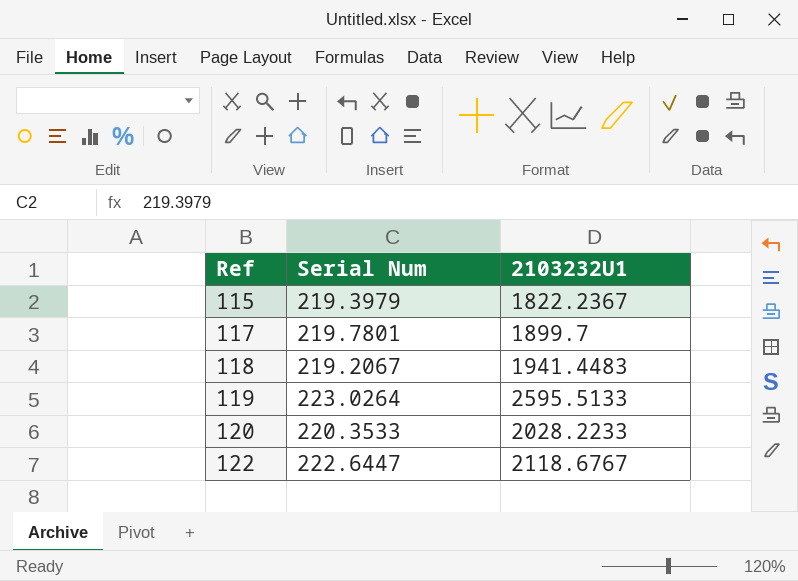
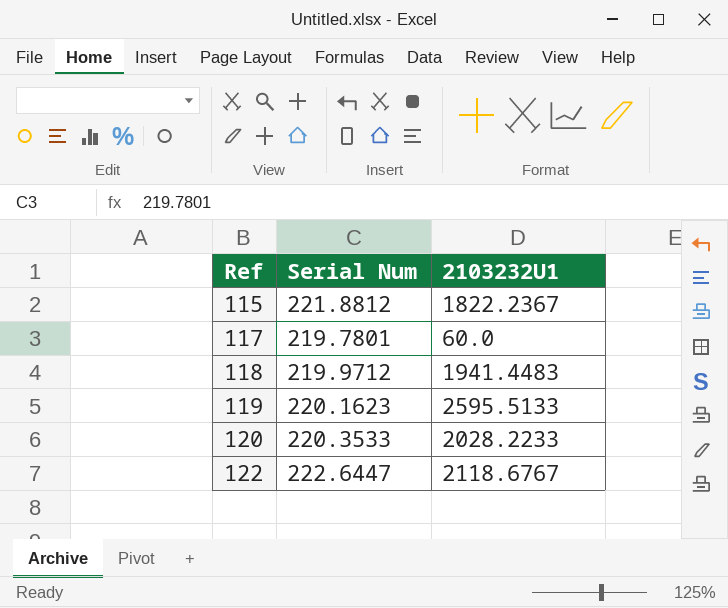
115 | Serial Num: 219.3979 -> 221.8812
117 | 2103232U1: 1899.7 -> 60.0
118 | Serial Num: 219.2067 -> 219.9712
119 | Serial Num: 223.0264 -> 220.1623

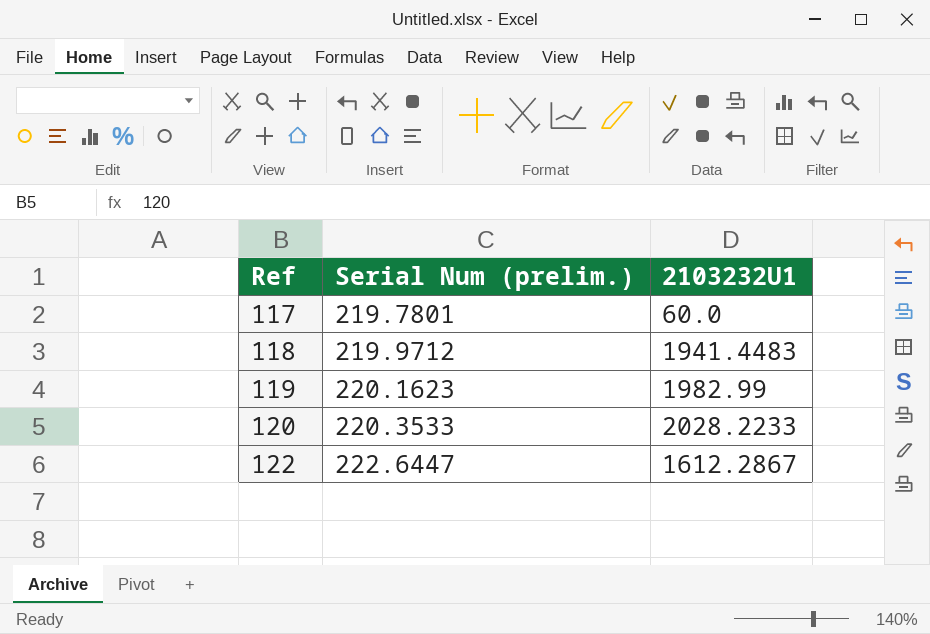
column name: Serial Num -> Serial Num (prelim.)
row 115: 221.8812 | 1822.2367 -> none
119 | 2103232U1: 2595.5133 -> 1982.99
122 | 2103232U1: 2118.6767 -> 1612.2867

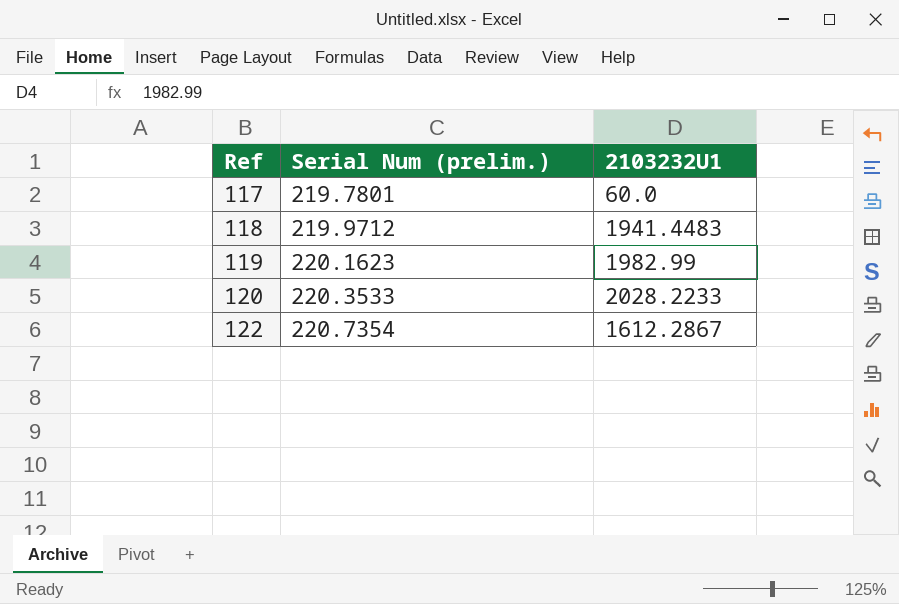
122 | Serial Num (prelim.): 222.6447 -> 220.7354

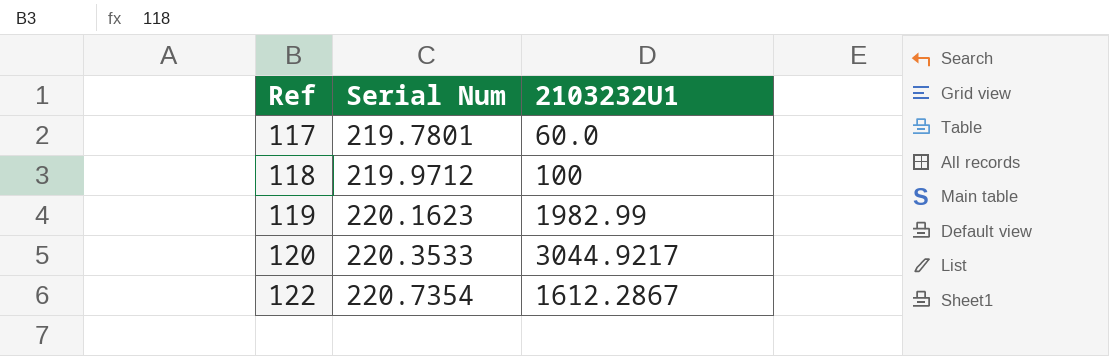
column name: Serial Num (prelim.) -> Serial Num
118 | 2103232U1: 1941.4483 -> 100
120 | 2103232U1: 2028.2233 -> 3044.9217

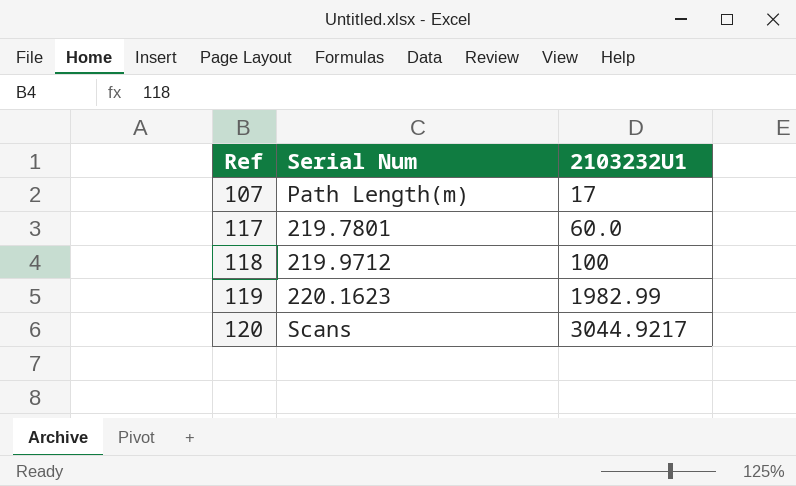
row 122: 220.7354 | 1612.2867 -> none
row 107: none -> Path Length(m) | 17
120 | Serial Num: 220.3533 -> Scans

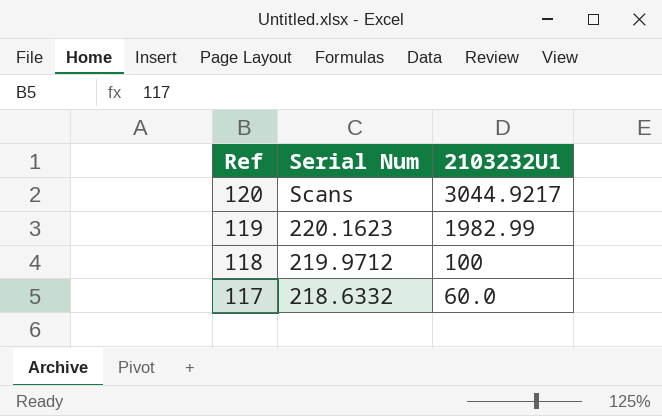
row order: Ref ascending -> Ref descending
row 107: Path Length(m) | 17 -> none
117 | Serial Num: 219.7801 -> 218.6332

